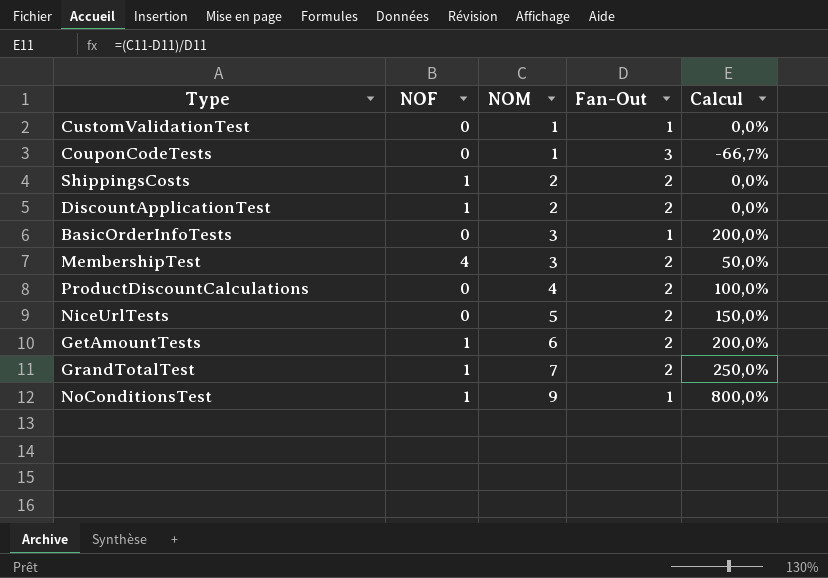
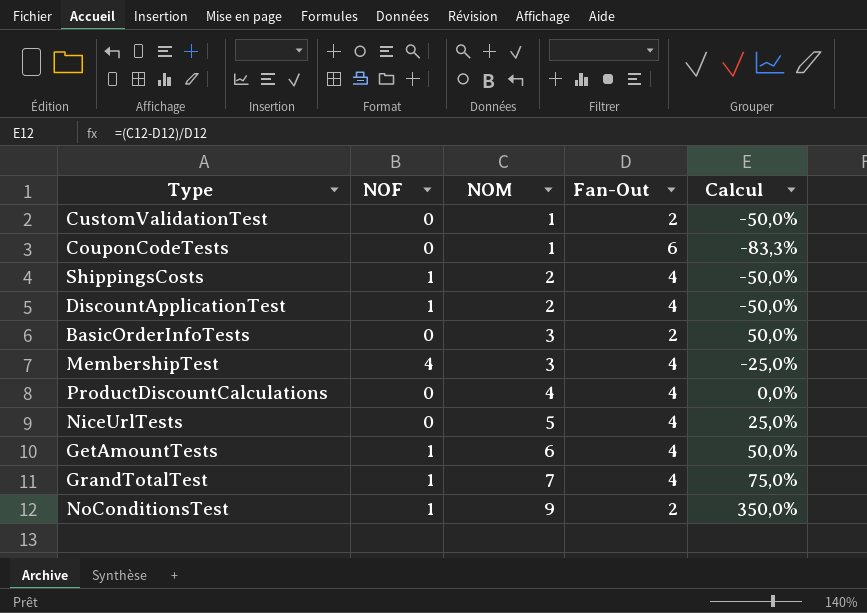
CustomValidationTest | Fan-Out: 1 -> 2
CustomValidationTest | Calcul: 0,0% -> -50,0%
CouponCodeTests | Fan-Out: 3 -> 6
CouponCodeTests | Calcul: -66,7% -> -83,3%
ShippingsCosts | Fan-Out: 2 -> 4
ShippingsCosts | Calcul: 0,0% -> -50,0%
DiscountApplicationTest | Fan-Out: 2 -> 4
DiscountApplicationTest | Calcul: 0,0% -> -50,0%
BasicOrderInfoTests | Fan-Out: 1 -> 2
BasicOrderInfoTests | Calcul: 200,0% -> 50,0%
MembershipTest | Fan-Out: 2 -> 4
MembershipTest | Calcul: 50,0% -> -25,0%
ProductDiscountCalculations | Fan-Out: 2 -> 4
ProductDiscountCalculations | Calcul: 100,0% -> 0,0%
NiceUrlTests | Fan-Out: 2 -> 4
NiceUrlTests | Calcul: 150,0% -> 25,0%
GetAmountTests | Fan-Out: 2 -> 4
GetAmountTests | Calcul: 200,0% -> 50,0%
GrandTotalTest | Fan-Out: 2 -> 4
GrandTotalTest | Calcul: 250,0% -> 75,0%
NoConditionsTest | Fan-Out: 1 -> 2
NoConditionsTest | Calcul: 800,0% -> 350,0%

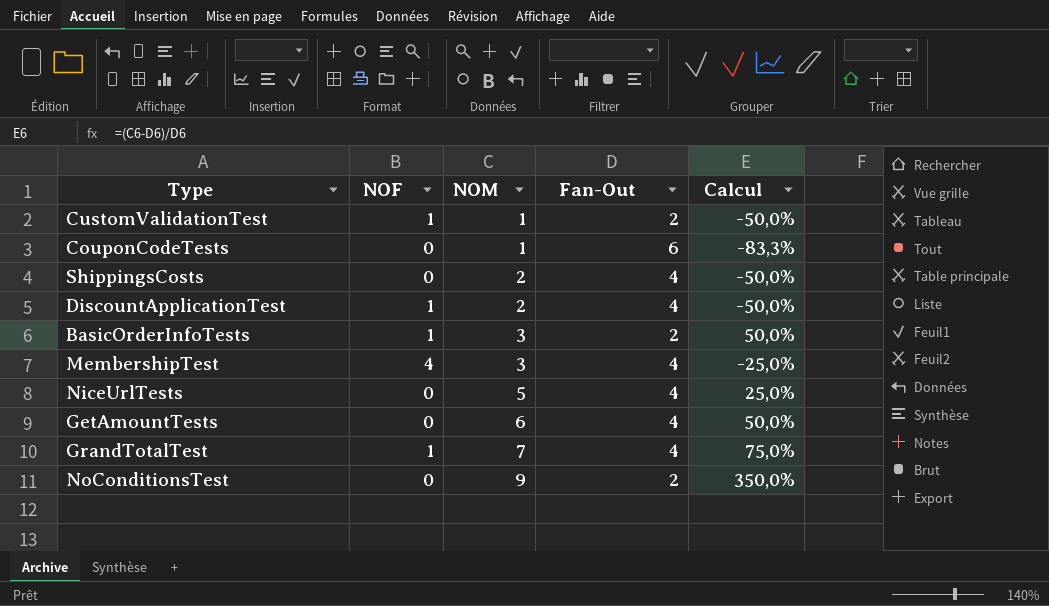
row ProductDiscountCalculations: 0 | 4 | 4 | 0,0% -> none
CustomValidationTest | NOF: 0 -> 1
ShippingsCosts | NOF: 1 -> 0
BasicOrderInfoTests | NOF: 0 -> 1
GetAmountTests | NOF: 1 -> 0
NoConditionsTest | NOF: 1 -> 0

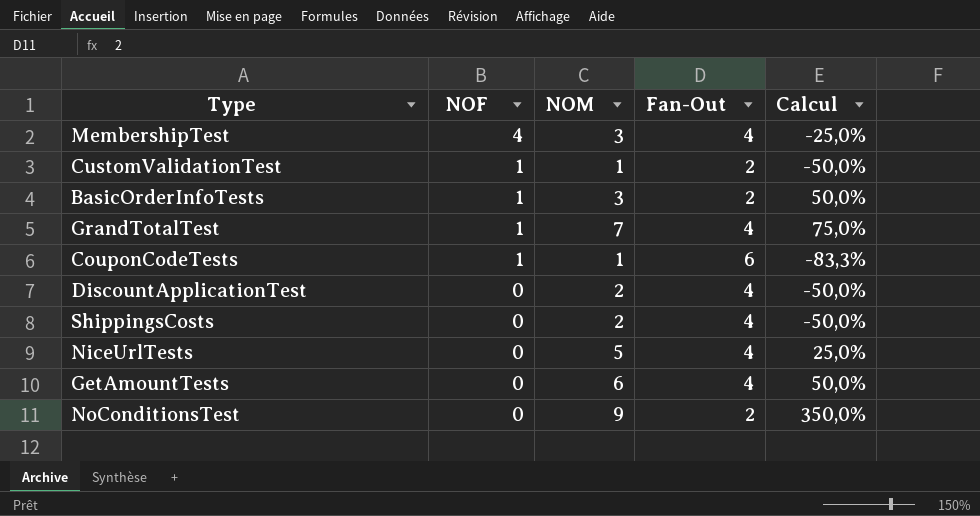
row order: NOM ascending -> NOF descending
CouponCodeTests | NOF: 0 -> 1
DiscountApplicationTest | NOF: 1 -> 0

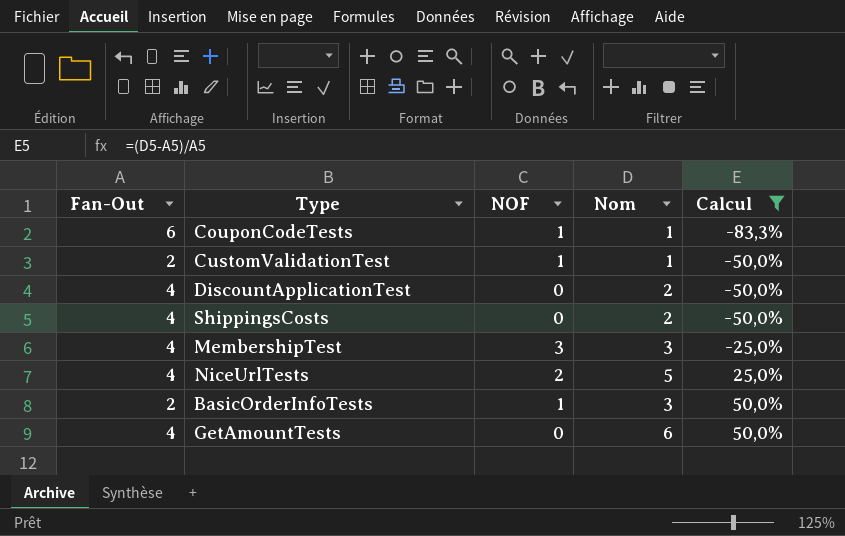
filter: none -> Calcul <= 50,0%
row order: NOF descending -> Calcul ascending
column Fan-Out | position: 4 -> 1
column name: NOM -> Nom
MembershipTest | NOF: 4 -> 3
NiceUrlTests | NOF: 0 -> 2

